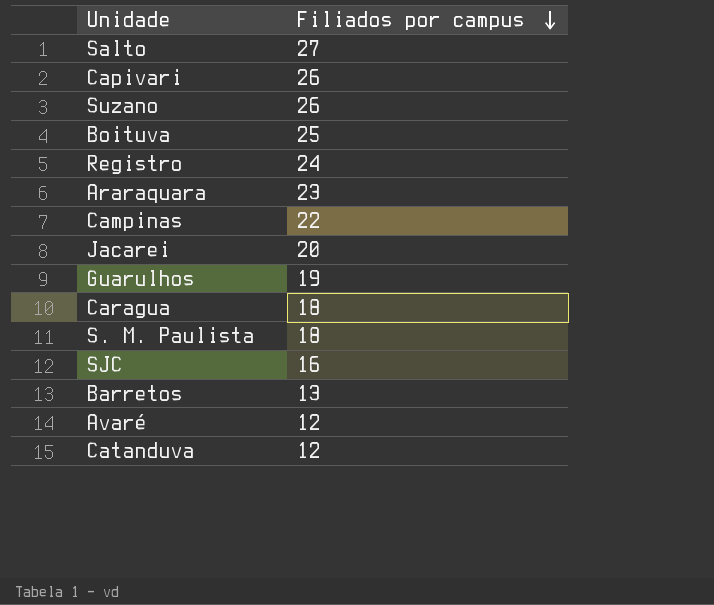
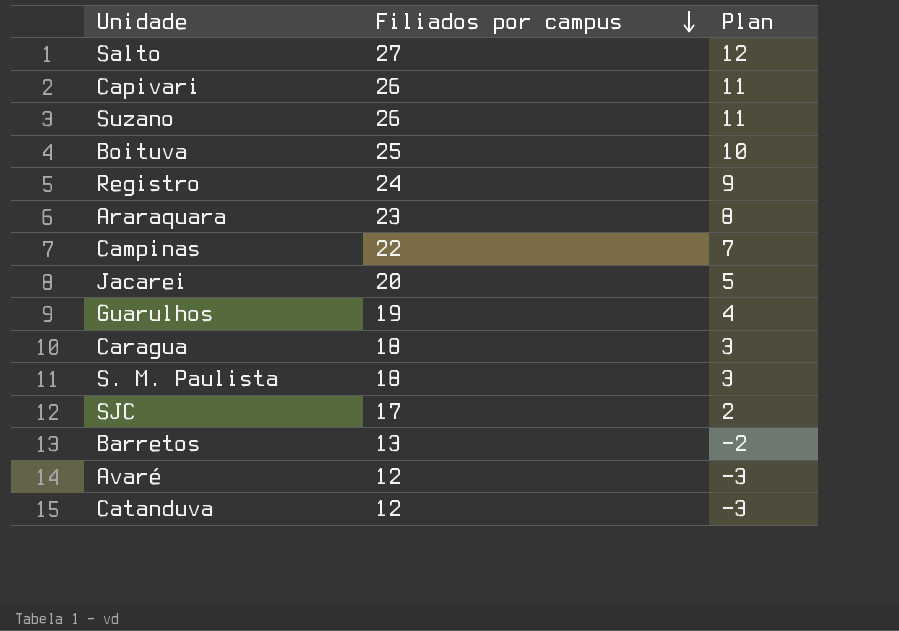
column Plan | formula: none -> [Filiados por campus] - 15
SJC | Filiados por campus: 16 -> 17

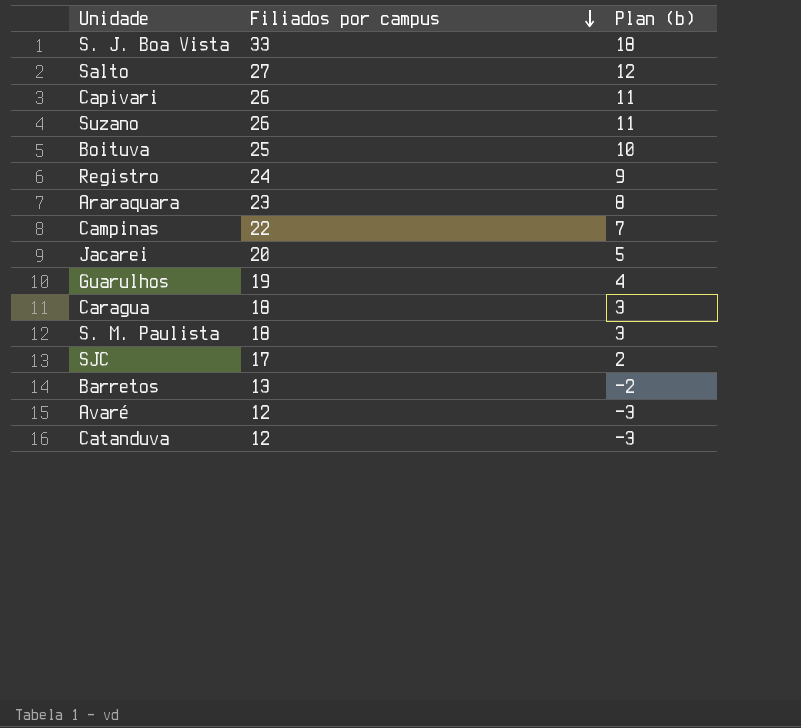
column name: Plan -> Plan (b)
row S. J. Boa Vista: none -> 33 | 18

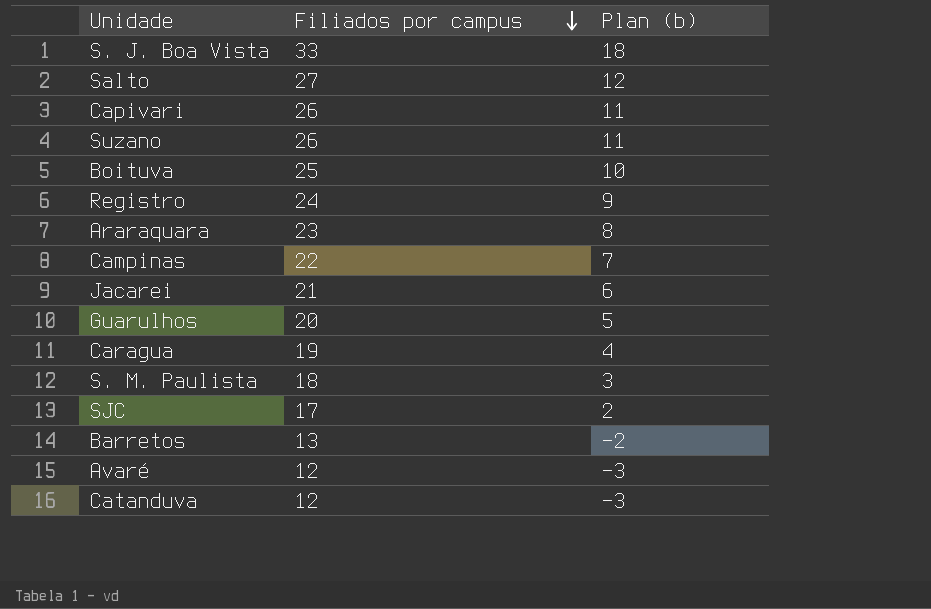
Jacarei | Filiados por campus: 20 -> 21
Jacarei | Plan (b): 5 -> 6
Guarulhos | Filiados por campus: 19 -> 20
Guarulhos | Plan (b): 4 -> 5
Caragua | Filiados por campus: 18 -> 19
Caragua | Plan (b): 3 -> 4

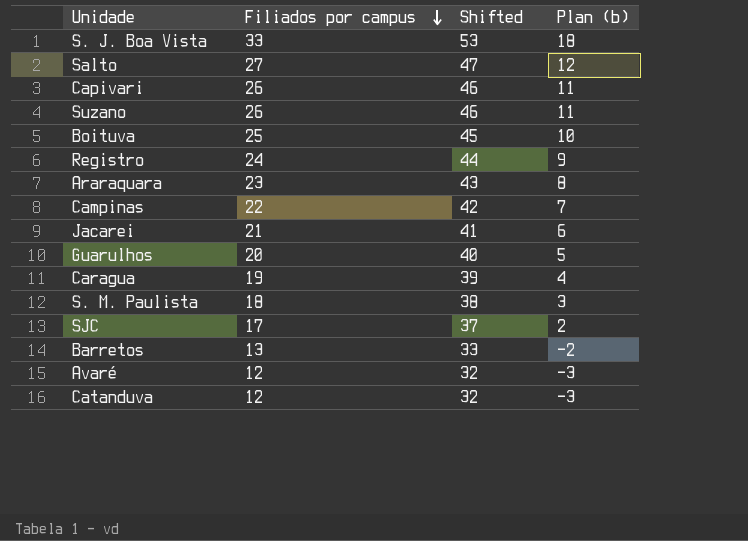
column Shifted | formula: none -> [Filiados por campus] + 20

